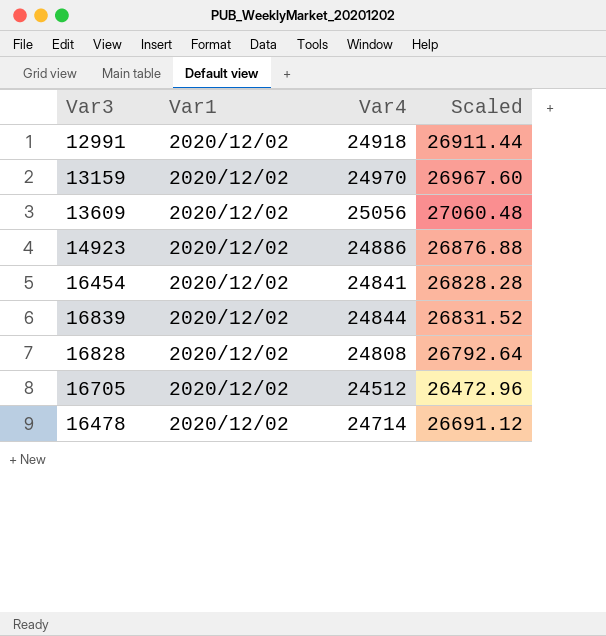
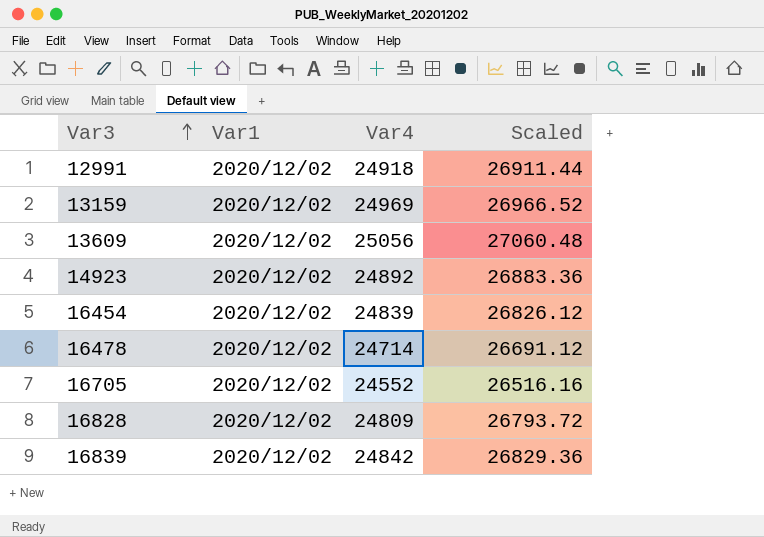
row order: none -> Var3 ascending
13159 | Var4: 24970 -> 24969
13159 | Scaled: 26967.60 -> 26966.52
14923 | Var4: 24886 -> 24892
14923 | Scaled: 26876.88 -> 26883.36
16454 | Var4: 24841 -> 24839
16454 | Scaled: 26828.28 -> 26826.12
16705 | Var4: 24512 -> 24552
16705 | Scaled: 26472.96 -> 26516.16
16828 | Var4: 24808 -> 24809
16828 | Scaled: 26792.64 -> 26793.72
16839 | Var4: 24844 -> 24842
16839 | Scaled: 26831.52 -> 26829.36

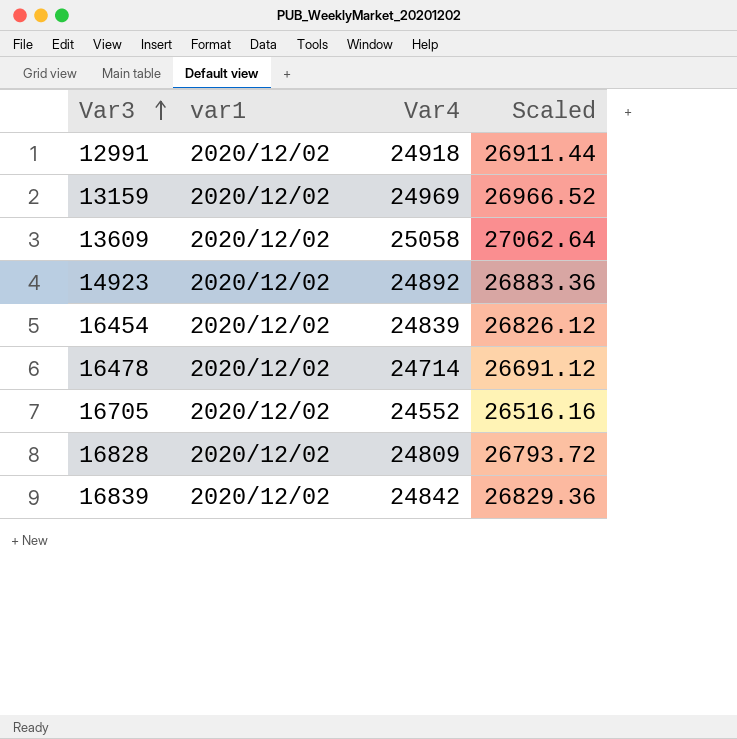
column name: Var1 -> var1
13609 | Var4: 25056 -> 25058
13609 | Scaled: 27060.48 -> 27062.64

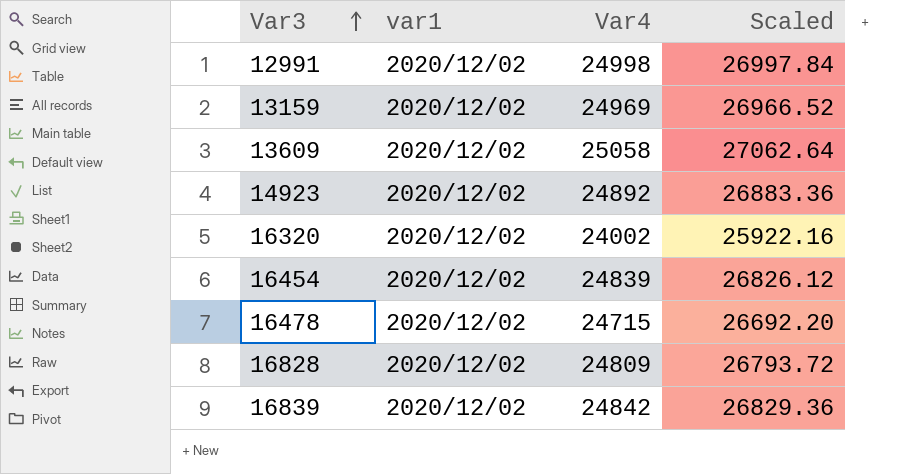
row 16705: 2020/12/02 | 24552 | 26516.16 -> none
12991 | Var4: 24918 -> 24998
12991 | Scaled: 26911.44 -> 26997.84
row 16320: none -> 2020/12/02 | 24002 | 25922.16
16478 | Var4: 24714 -> 24715
16478 | Scaled: 26691.12 -> 26692.20

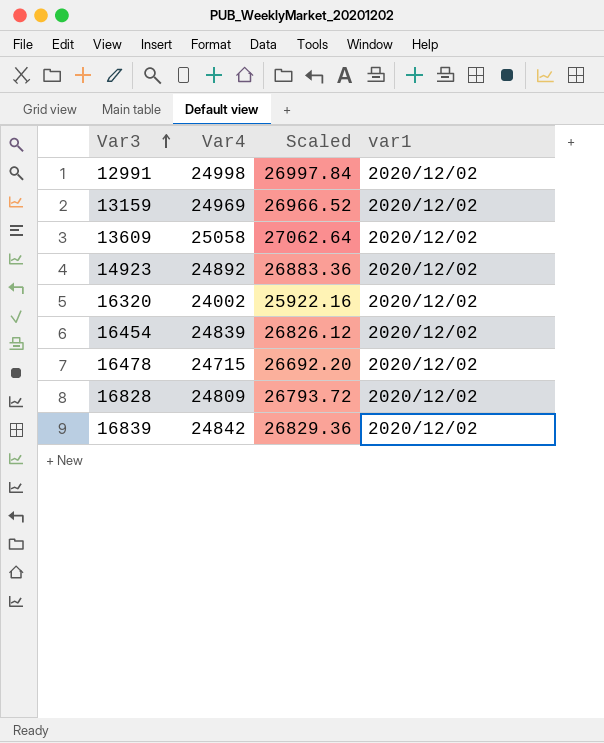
column var1 | position: 2 -> 4

